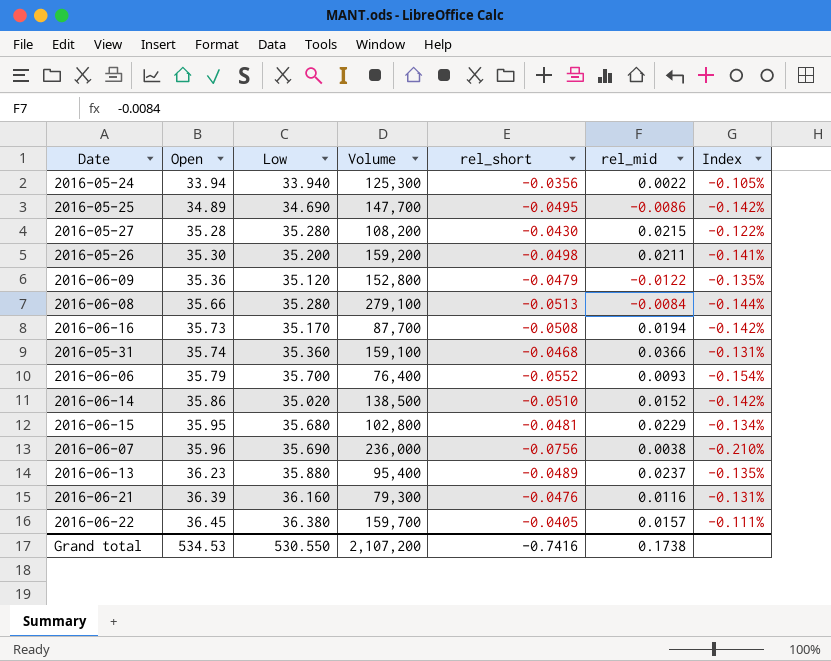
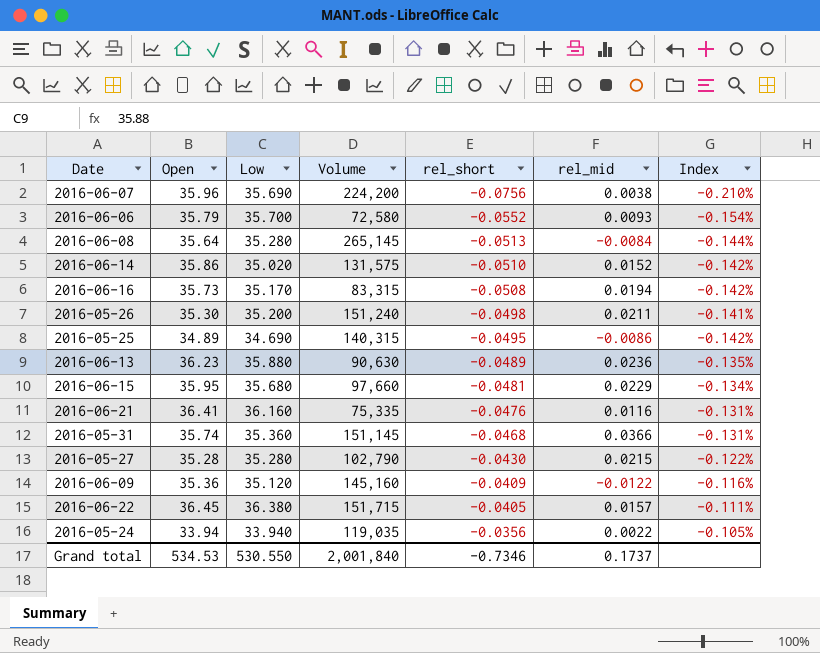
row order: Open ascending -> rel_short ascending
2016-06-07 | Volume: 236,000 -> 224,200
2016-06-06 | Volume: 76,400 -> 72,580
2016-06-08 | Open: 35.66 -> 35.64
2016-06-08 | Volume: 279,100 -> 265,145
2016-06-14 | Volume: 138,500 -> 131,575
2016-06-16 | Volume: 87,700 -> 83,315
2016-05-26 | Volume: 159,200 -> 151,240
2016-05-25 | Volume: 147,700 -> 140,315
2016-06-13 | Volume: 95,400 -> 90,630
2016-06-13 | rel_mid: 0.0237 -> 0.0236
2016-06-15 | Volume: 102,800 -> 97,660
2016-06-21 | Open: 36.39 -> 36.41
2016-06-21 | Volume: 79,300 -> 75,335
2016-05-31 | Volume: 159,100 -> 151,145
2016-05-27 | Volume: 108,200 -> 102,790
2016-06-09 | Volume: 152,800 -> 145,160
2016-06-09 | rel_short: -0.0479 -> -0.0409
2016-06-09 | Index: -0.135% -> -0.116%
2016-06-22 | Volume: 159,700 -> 151,715
2016-05-24 | Volume: 125,300 -> 119,035
Grand total | Volume: 2,107,200 -> 2,001,840
Grand total | rel_short: -0.7416 -> -0.7346
Grand total | rel_mid: 0.1738 -> 0.1737

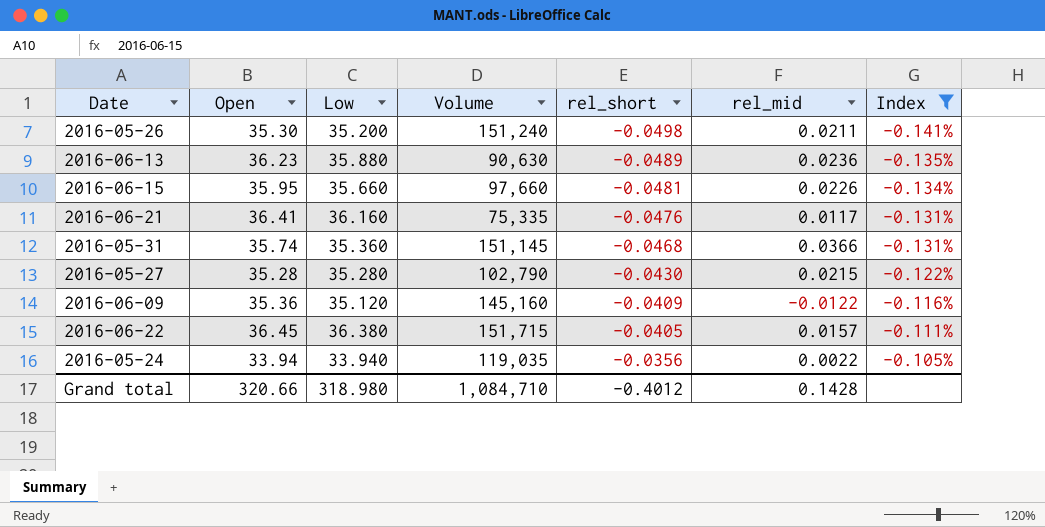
filter: none -> Index >= -0.141%
2016-06-15 | Low: 35.680 -> 35.660
2016-06-15 | rel_mid: 0.0229 -> 0.0226
2016-06-21 | rel_mid: 0.0116 -> 0.0117
Grand total | Open: 534.53 -> 320.66
Grand total | Low: 530.550 -> 318.980
Grand total | Volume: 2,001,840 -> 1,084,710
Grand total | rel_short: -0.7346 -> -0.4012
Grand total | rel_mid: 0.1737 -> 0.1428

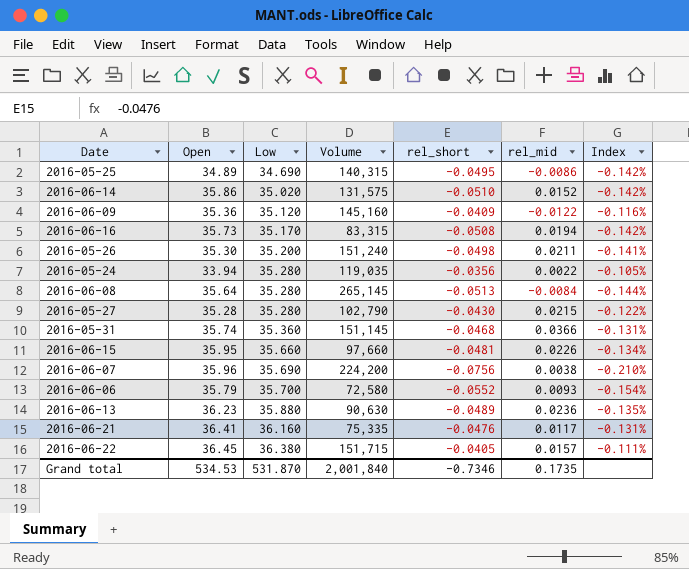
filter: Index >= -0.141% -> none
row order: rel_short ascending -> Low ascending
2016-05-24 | Low: 33.940 -> 35.280
Grand total | Open: 320.66 -> 534.53
Grand total | Low: 318.980 -> 531.870
Grand total | Volume: 1,084,710 -> 2,001,840
Grand total | rel_short: -0.4012 -> -0.7346
Grand total | rel_mid: 0.1428 -> 0.1735

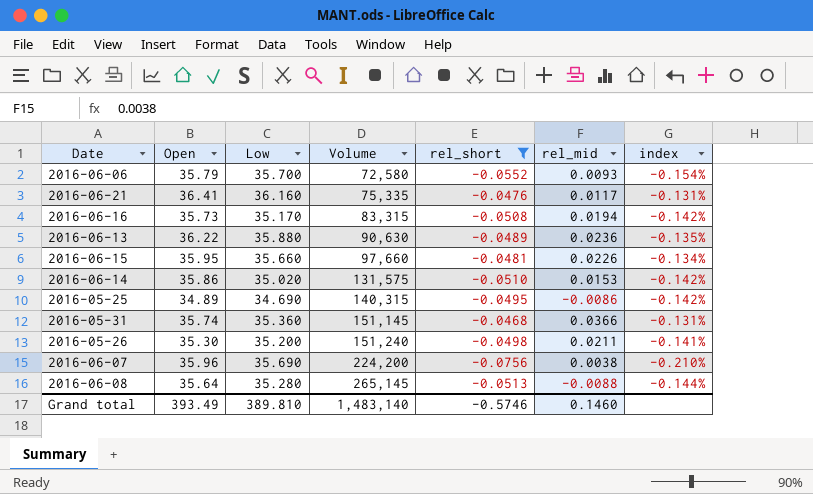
filter: none -> rel_short <= -0.0468
row order: Low ascending -> Volume ascending
column name: Index -> index
2016-06-13 | Open: 36.23 -> 36.22
2016-06-14 | rel_mid: 0.0152 -> 0.0153
2016-06-08 | rel_mid: -0.0084 -> -0.0088
Grand total | Open: 534.53 -> 393.49
Grand total | Low: 531.870 -> 389.810
Grand total | Volume: 2,001,840 -> 1,483,140
Grand total | rel_short: -0.7346 -> -0.5746
Grand total | rel_mid: 0.1735 -> 0.1460

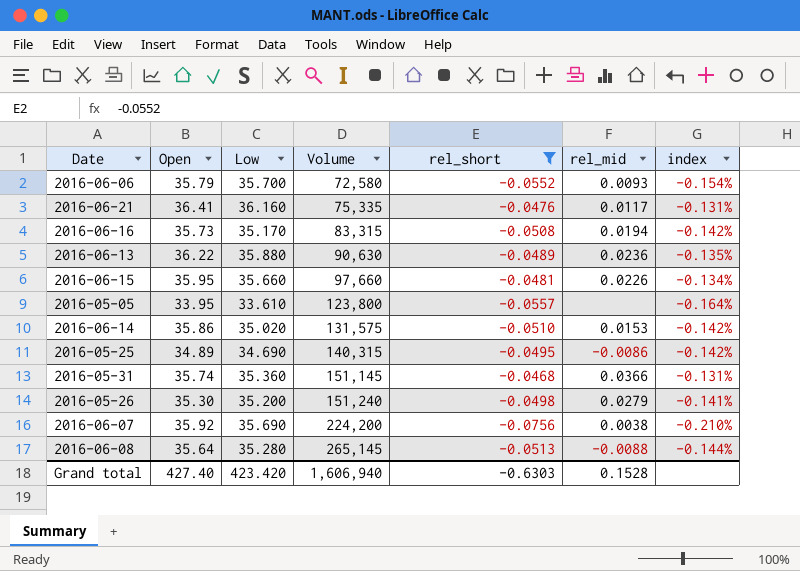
row 2016-05-05: none -> 33.95 | 33.610 | 123,800 | -0.0557 | none | -0.164%
2016-05-26 | rel_mid: 0.0211 -> 0.0279
2016-06-07 | Open: 35.96 -> 35.92
Grand total | Open: 393.49 -> 427.40
Grand total | Low: 389.810 -> 423.420
Grand total | Volume: 1,483,140 -> 1,606,940
Grand total | rel_short: -0.5746 -> -0.6303
Grand total | rel_mid: 0.1460 -> 0.1528

